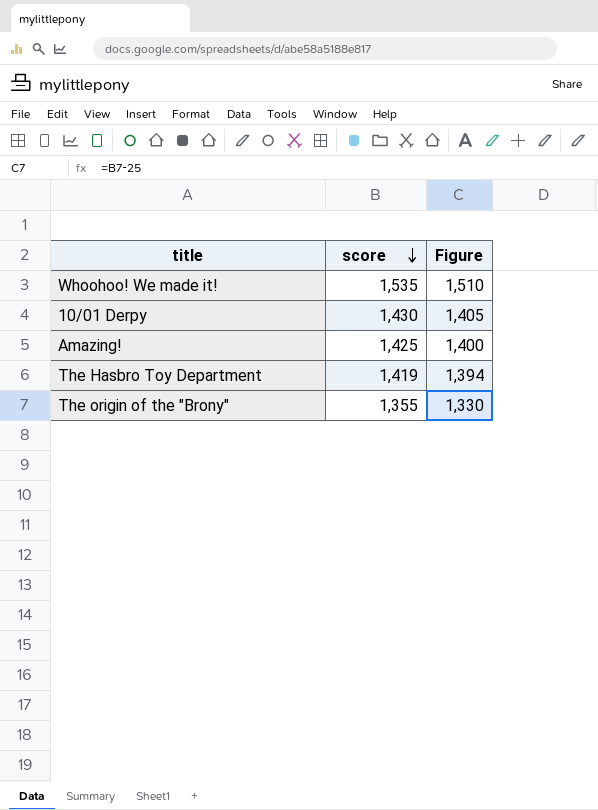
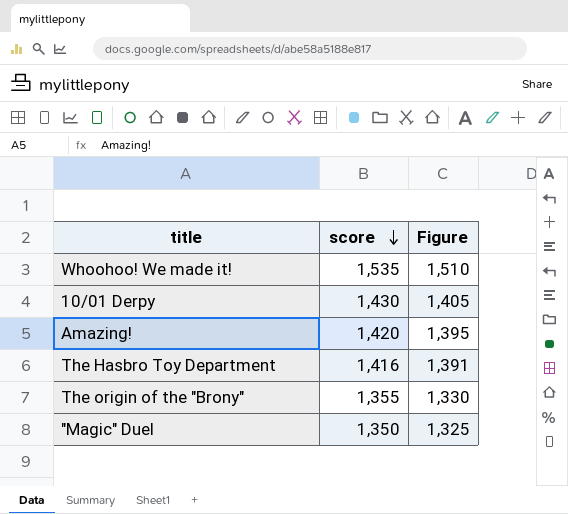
Amazing! | score: 1,425 -> 1,420
Amazing! | Figure: 1,400 -> 1,395
The Hasbro Toy Department | score: 1,419 -> 1,416
The Hasbro Toy Department | Figure: 1,394 -> 1,391
row "Magic" Duel: none -> 1,350 | 1,325

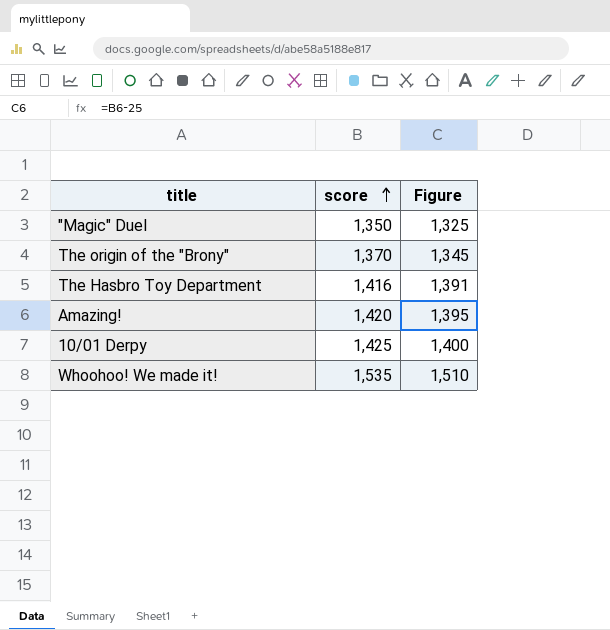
row order: score descending -> score ascending
The origin of the "Brony" | score: 1,355 -> 1,370
The origin of the "Brony" | Figure: 1,330 -> 1,345
10/01 Derpy | score: 1,430 -> 1,425
10/01 Derpy | Figure: 1,405 -> 1,400

